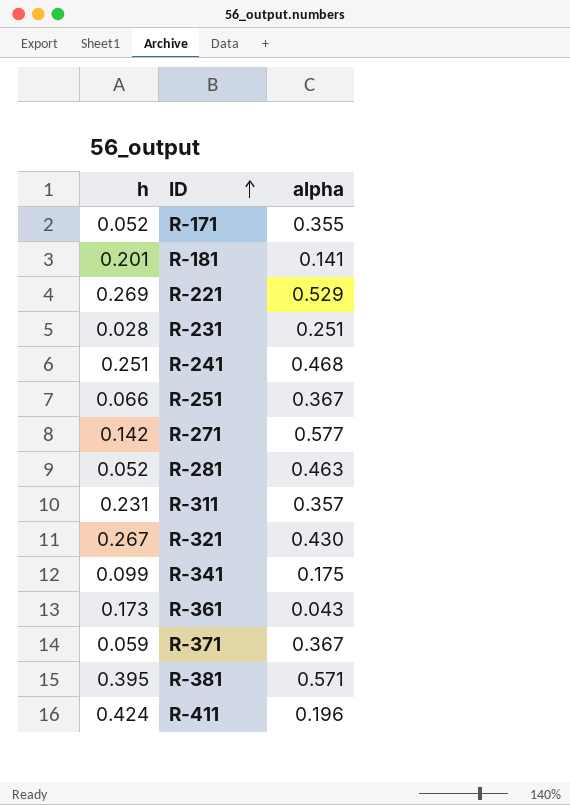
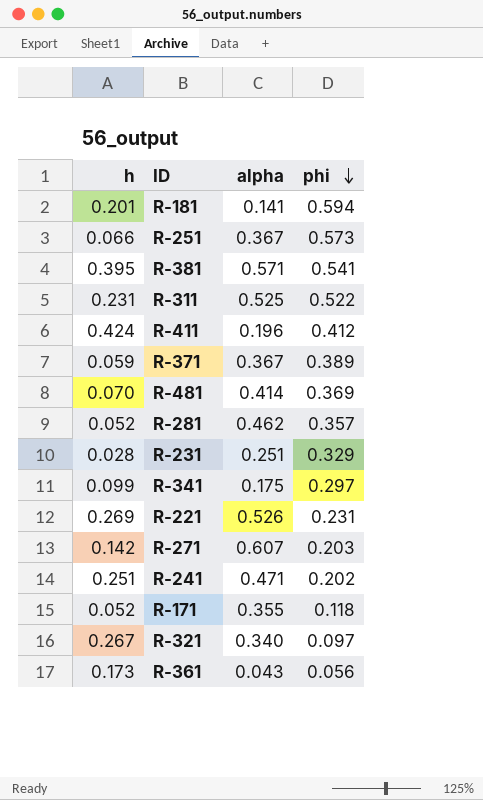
row order: ID ascending -> phi descending
column phi | position: none -> 4
R-311 | alpha: 0.357 -> 0.525
row R-481: none -> 0.070 | 0.414 | 0.369
R-281 | alpha: 0.463 -> 0.462
R-221 | alpha: 0.529 -> 0.526
R-271 | alpha: 0.577 -> 0.607
R-241 | alpha: 0.468 -> 0.471
R-321 | alpha: 0.430 -> 0.340

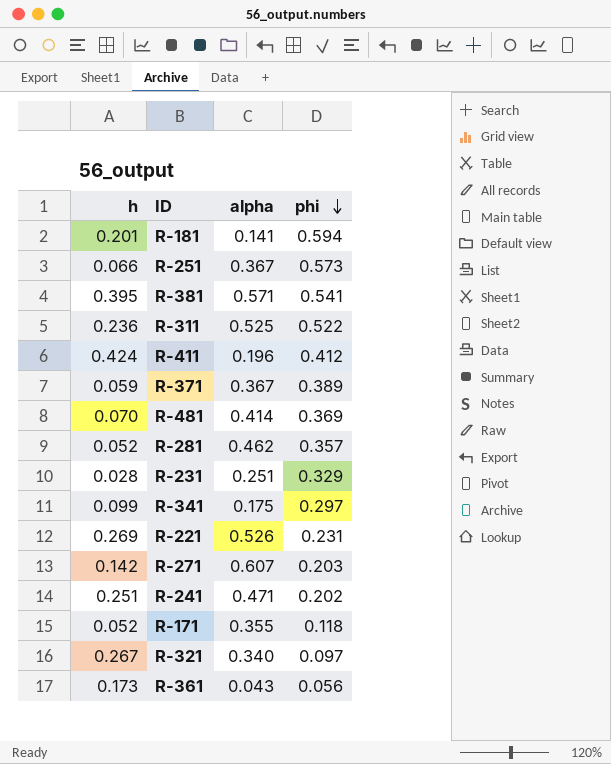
R-311 | h: 0.231 -> 0.236

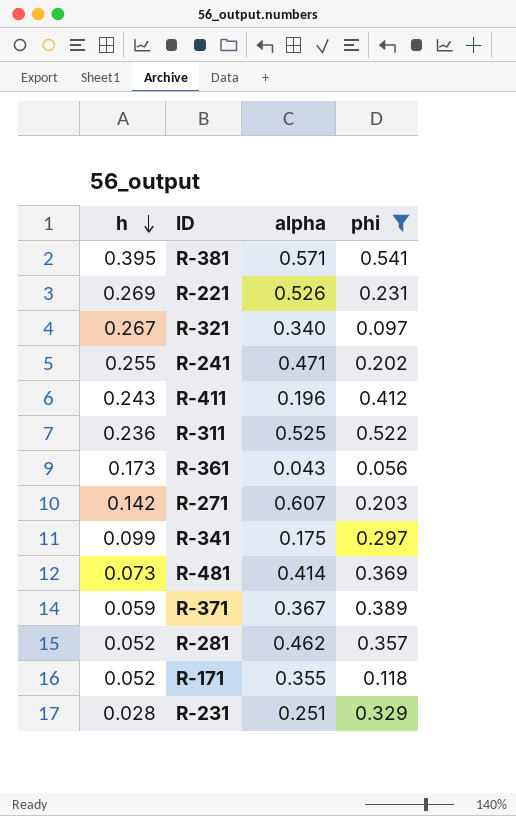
filter: none -> phi <= 0.541
row order: phi descending -> h descending
R-241 | h: 0.251 -> 0.255
R-411 | h: 0.424 -> 0.243
R-481 | h: 0.070 -> 0.073

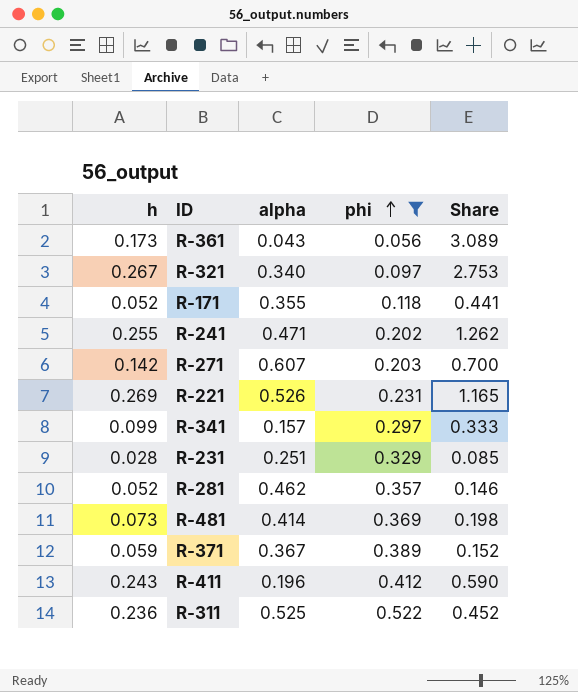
row order: h descending -> phi ascending
column Share | formula: none -> [h] / [phi]
row R-381: 0.395 | 0.571 | 0.541 -> none
R-341 | alpha: 0.175 -> 0.157

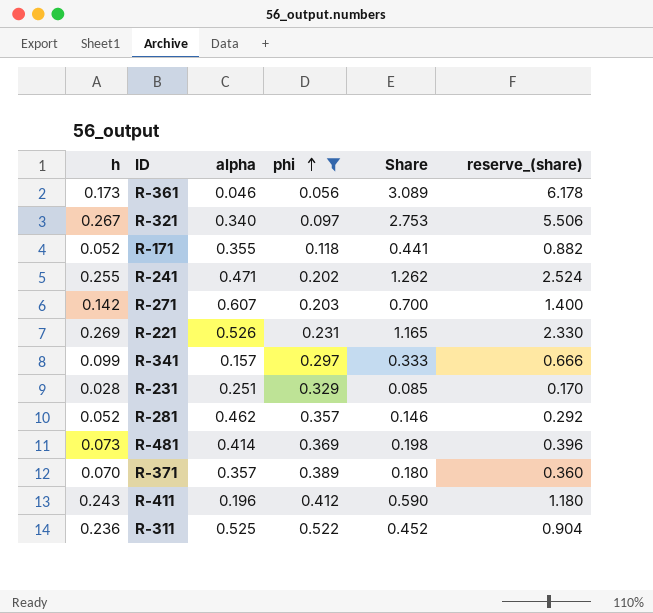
column reserve_(share) | formula: none -> [Share] * 2
R-361 | alpha: 0.043 -> 0.046
R-371 | h: 0.059 -> 0.070
R-371 | alpha: 0.367 -> 0.357
R-371 | Share: 0.152 -> 0.180

